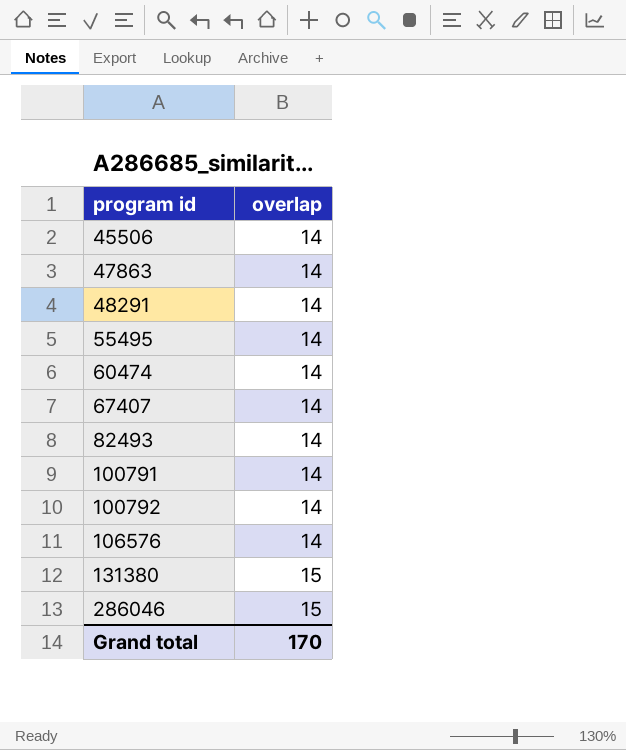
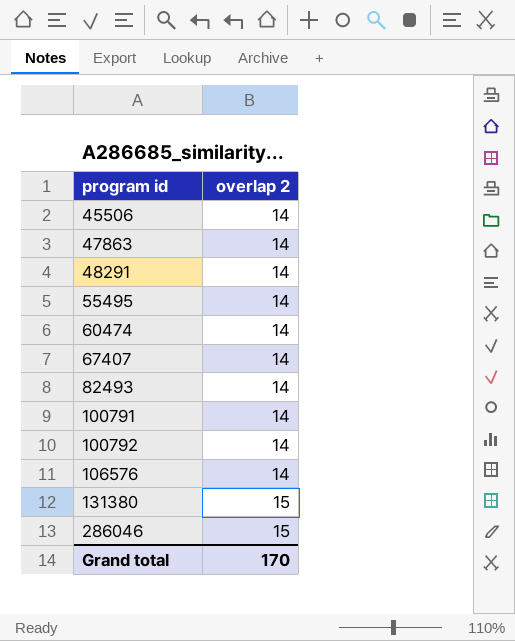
column name: overlap -> overlap 2

